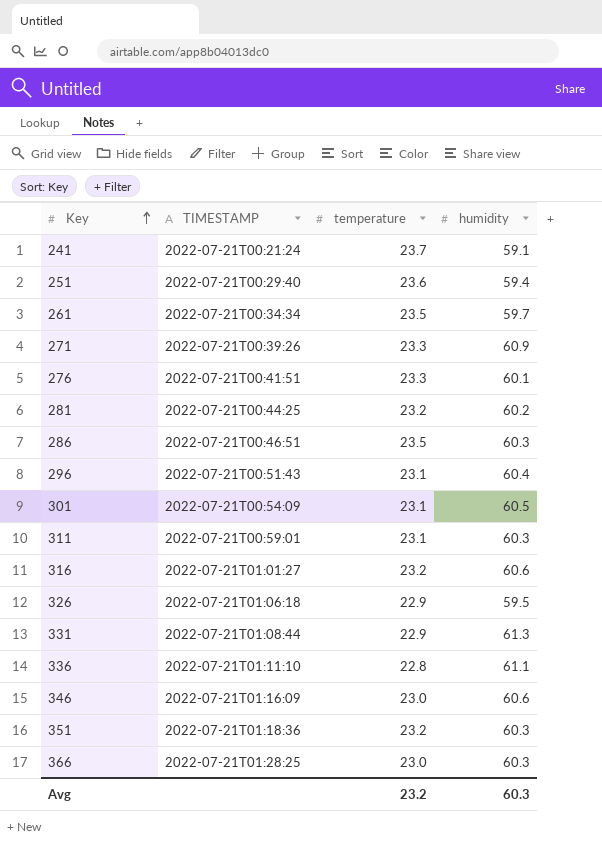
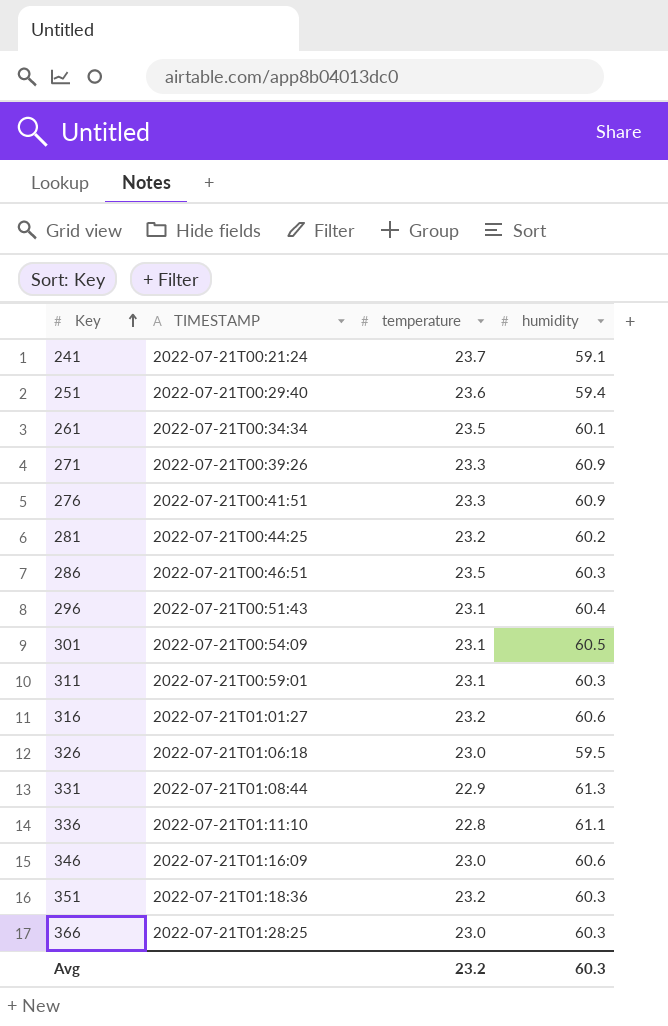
261 | humidity: 59.7 -> 60.1
276 | humidity: 60.1 -> 60.9
326 | temperature: 22.9 -> 23.0

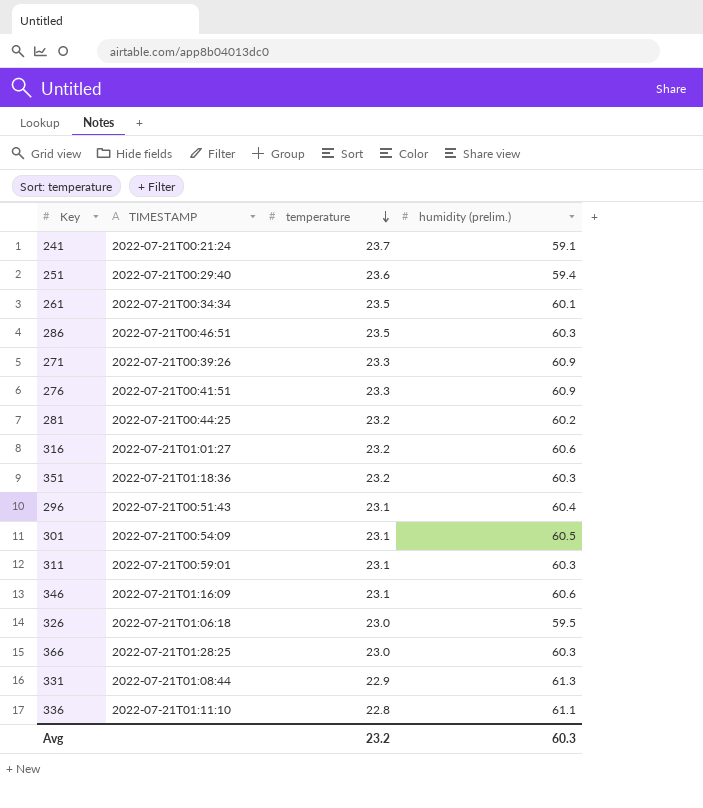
row order: Key ascending -> temperature descending
column name: humidity -> humidity (prelim.)
346 | temperature: 23.0 -> 23.1

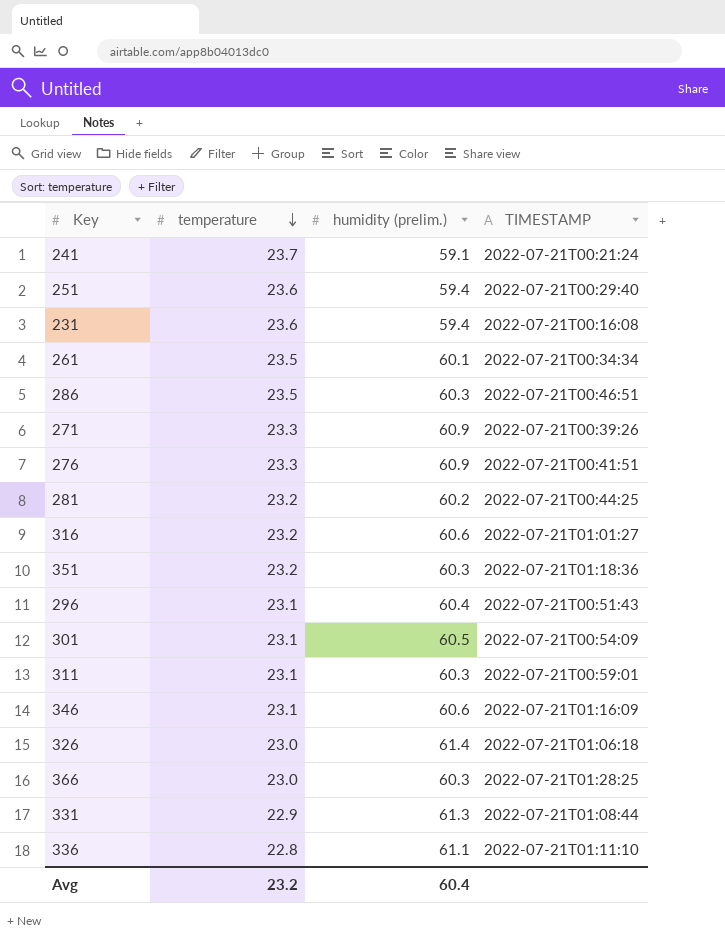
column TIMESTAMP | position: 2 -> 4
row 231: none -> 23.6 | 59.4 | 2022-07-21T00:16:08
326 | humidity (prelim.): 59.5 -> 61.4
Avg | humidity (prelim.): 60.3 -> 60.4

